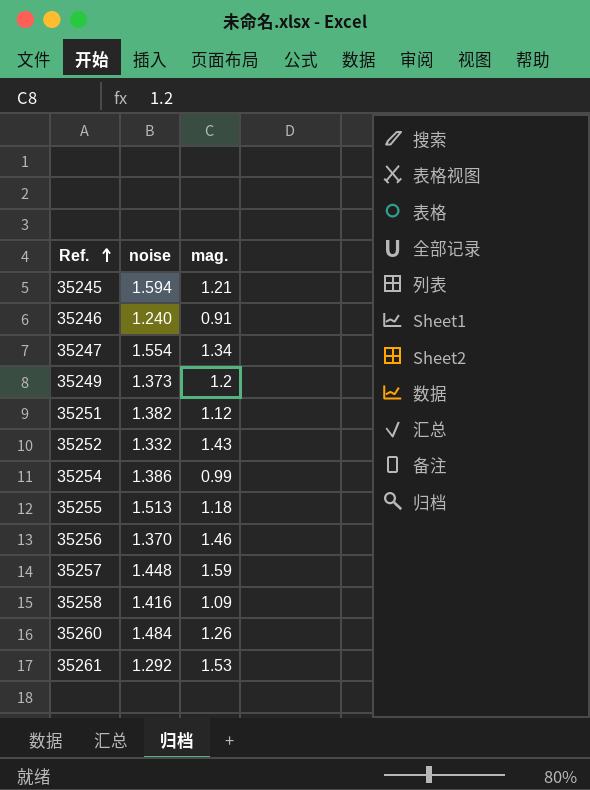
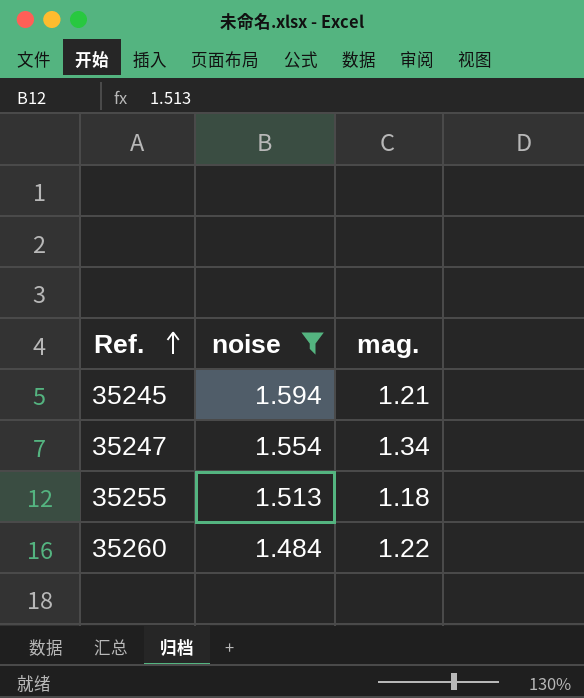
filter: none -> noise >= 1.484
35260 | mag.: 1.26 -> 1.22

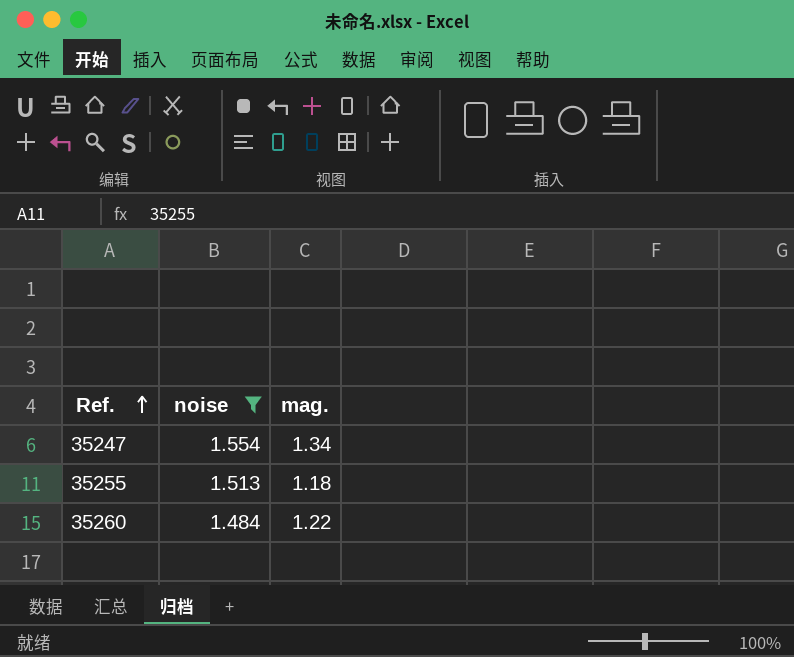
row 35245: 1.594 | 1.21 -> none

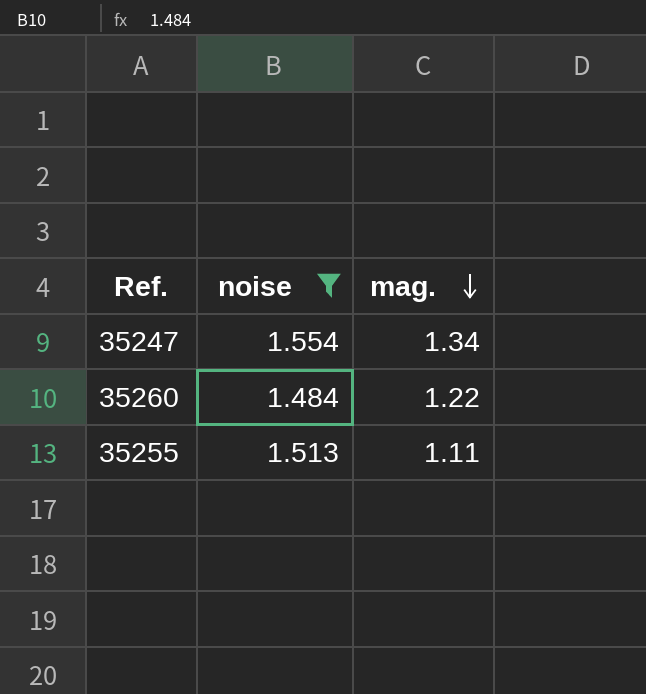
row order: Ref. ascending -> mag. descending
35255 | mag.: 1.18 -> 1.11

